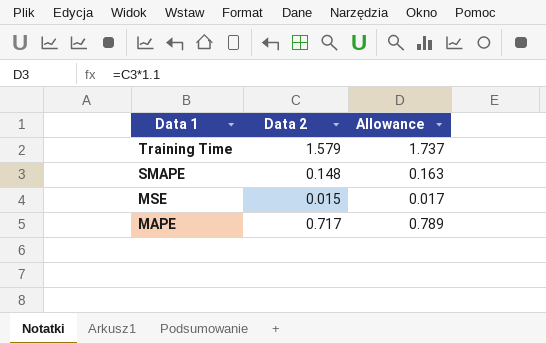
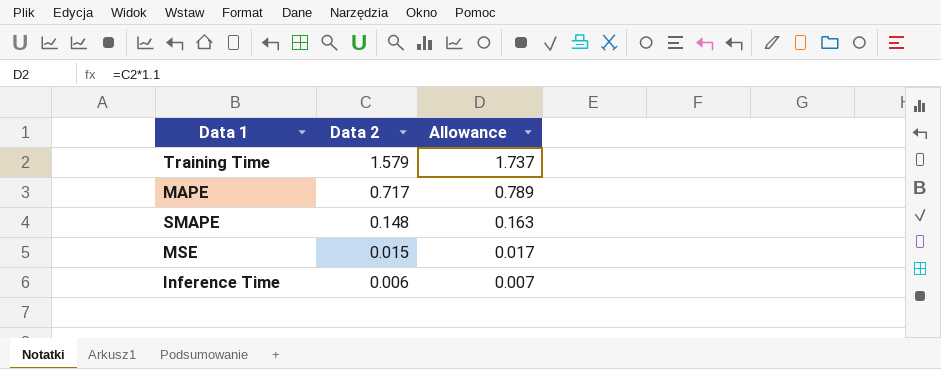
row order: Data 1 descending -> Data 2 descending
row Inference Time: none -> 0.006 | 0.007

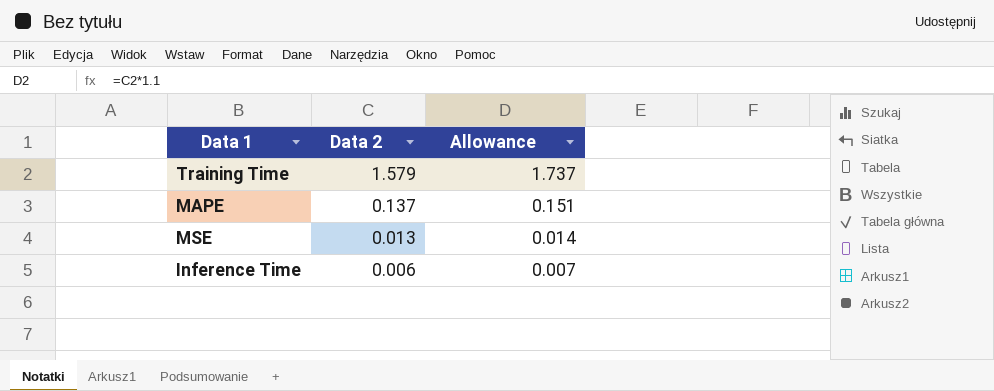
row SMAPE: 0.148 | 0.163 -> none
MAPE | Data 2: 0.717 -> 0.137
MAPE | Allowance: 0.789 -> 0.151
MSE | Data 2: 0.015 -> 0.013
MSE | Allowance: 0.017 -> 0.014

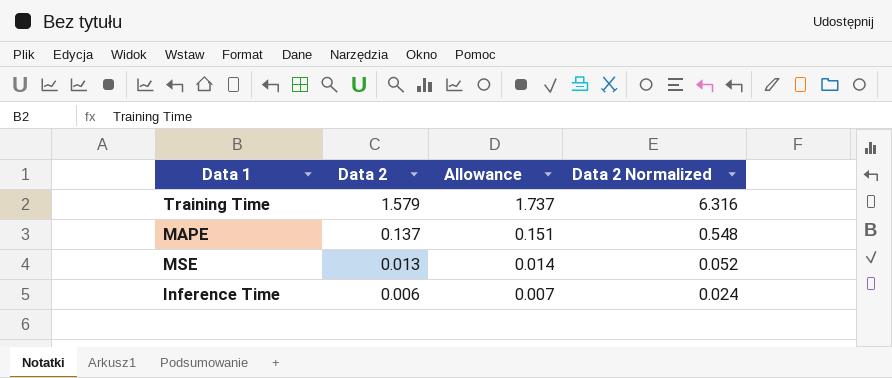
column Data 2 Normalized | formula: none -> [Data 2] * 4

